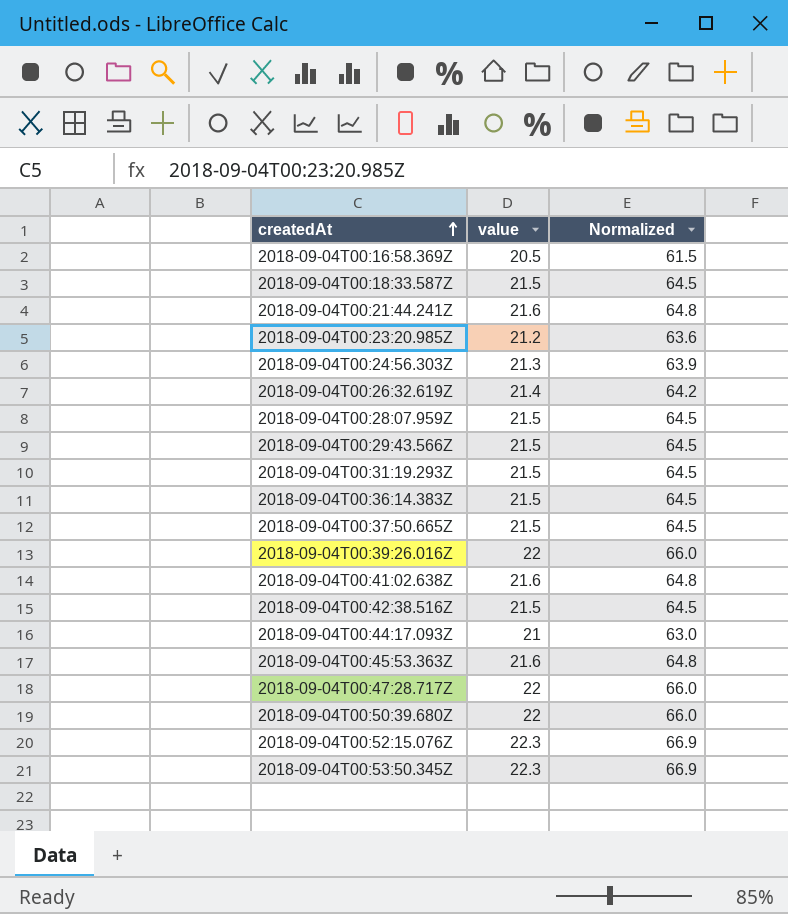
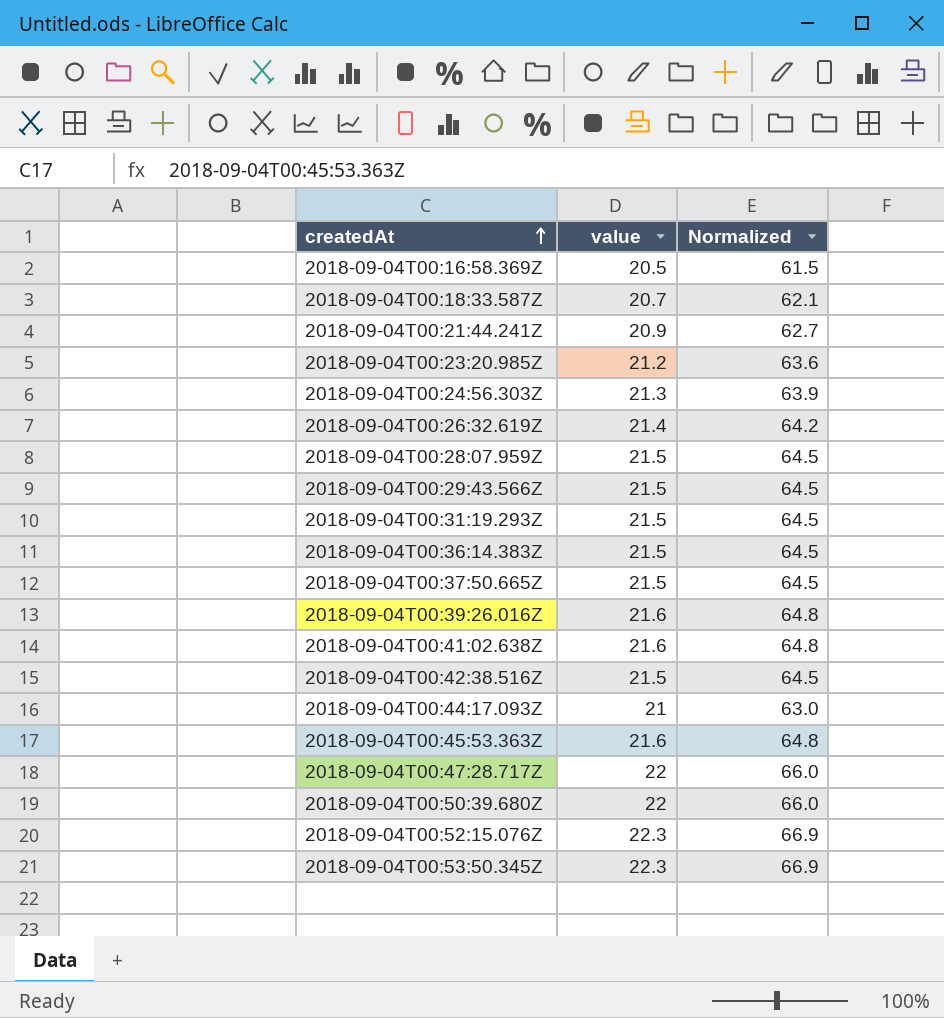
2018-09-04T00:18:33.587Z | value: 21.5 -> 20.7
2018-09-04T00:18:33.587Z | Normalized: 64.5 -> 62.1
2018-09-04T00:21:44.241Z | value: 21.6 -> 20.9
2018-09-04T00:21:44.241Z | Normalized: 64.8 -> 62.7
2018-09-04T00:39:26.016Z | value: 22 -> 21.6
2018-09-04T00:39:26.016Z | Normalized: 66.0 -> 64.8

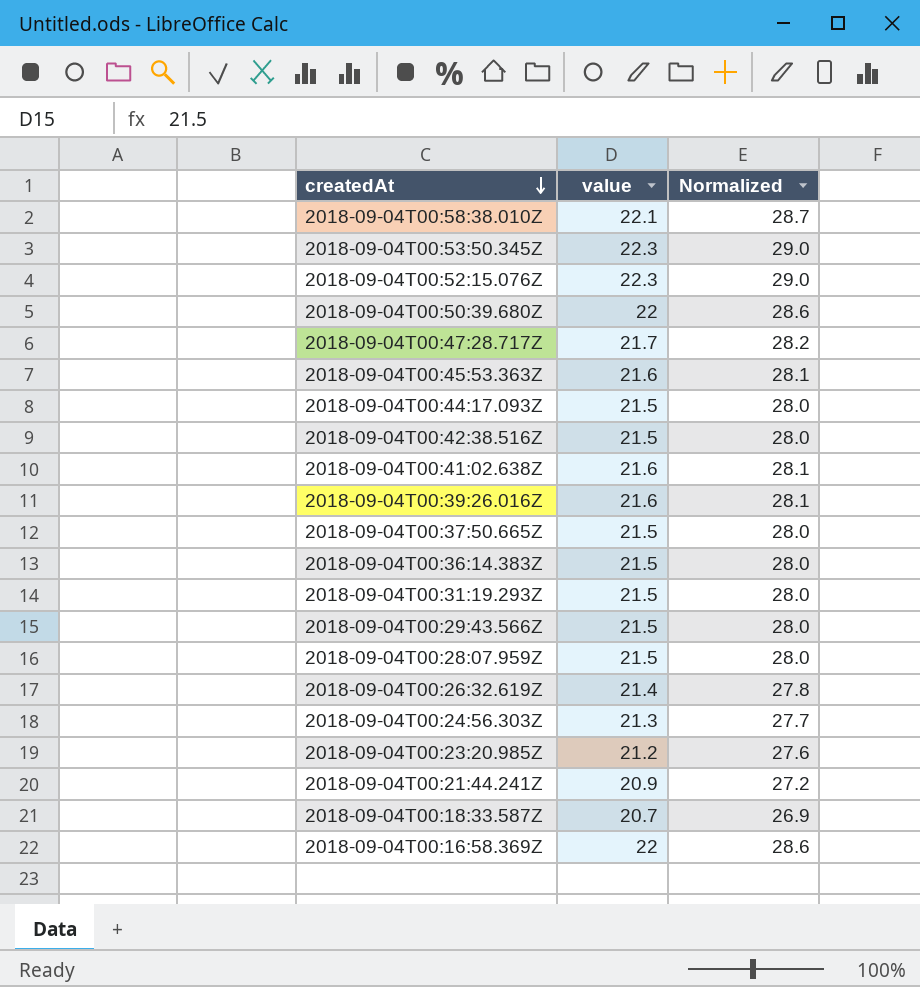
row order: createdAt ascending -> createdAt descending
column Normalized | formula: [value] * 3 -> [value] * 1.3
row 2018-09-04T00:58:38.010Z: none -> 22.1 | 28.7
2018-09-04T00:47:28.717Z | value: 22 -> 21.7
2018-09-04T00:44:17.093Z | value: 21 -> 21.5
2018-09-04T00:16:58.369Z | value: 20.5 -> 22

